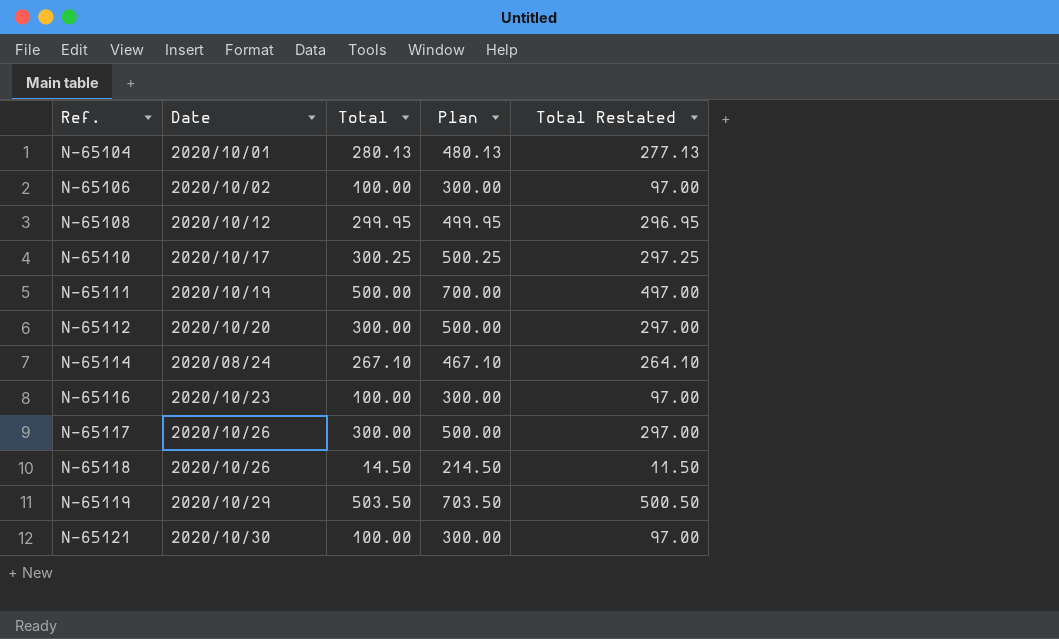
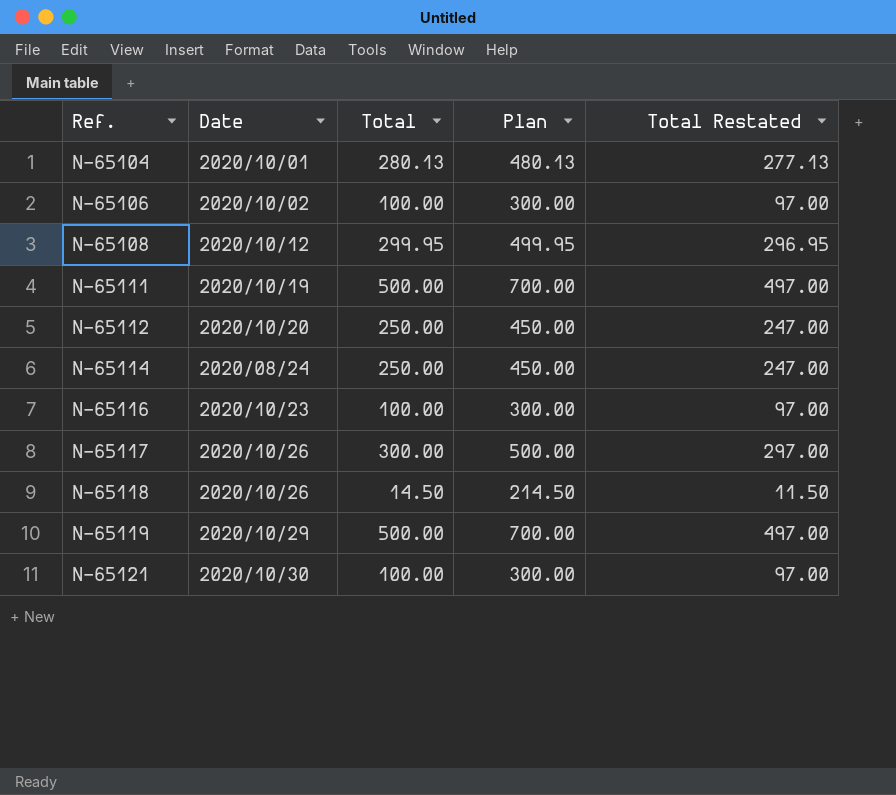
row N-65110: 2020/10/17 | 300.25 | 500.25 | 297.25 -> none
N-65112 | Total: 300.00 -> 250.00
N-65112 | Plan: 500.00 -> 450.00
N-65112 | Total Restated: 297.00 -> 247.00
N-65114 | Total: 267.10 -> 250.00
N-65114 | Plan: 467.10 -> 450.00
N-65114 | Total Restated: 264.10 -> 247.00
N-65119 | Total: 503.50 -> 500.00
N-65119 | Plan: 703.50 -> 700.00
N-65119 | Total Restated: 500.50 -> 497.00

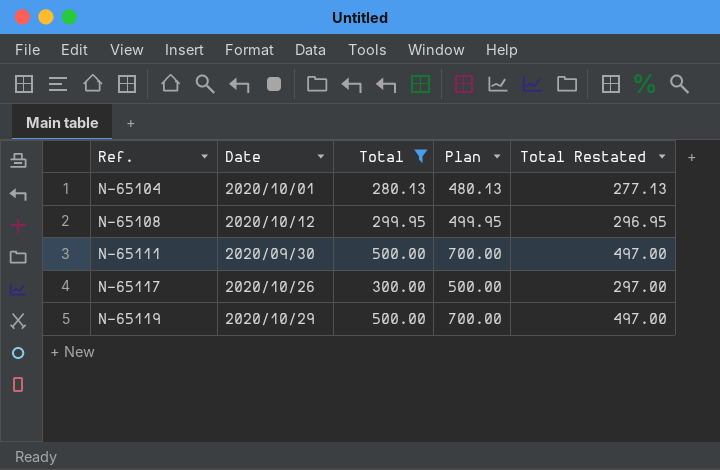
filter: none -> Total >= 280.13
N-65111 | Date: 2020/10/19 -> 2020/09/30

